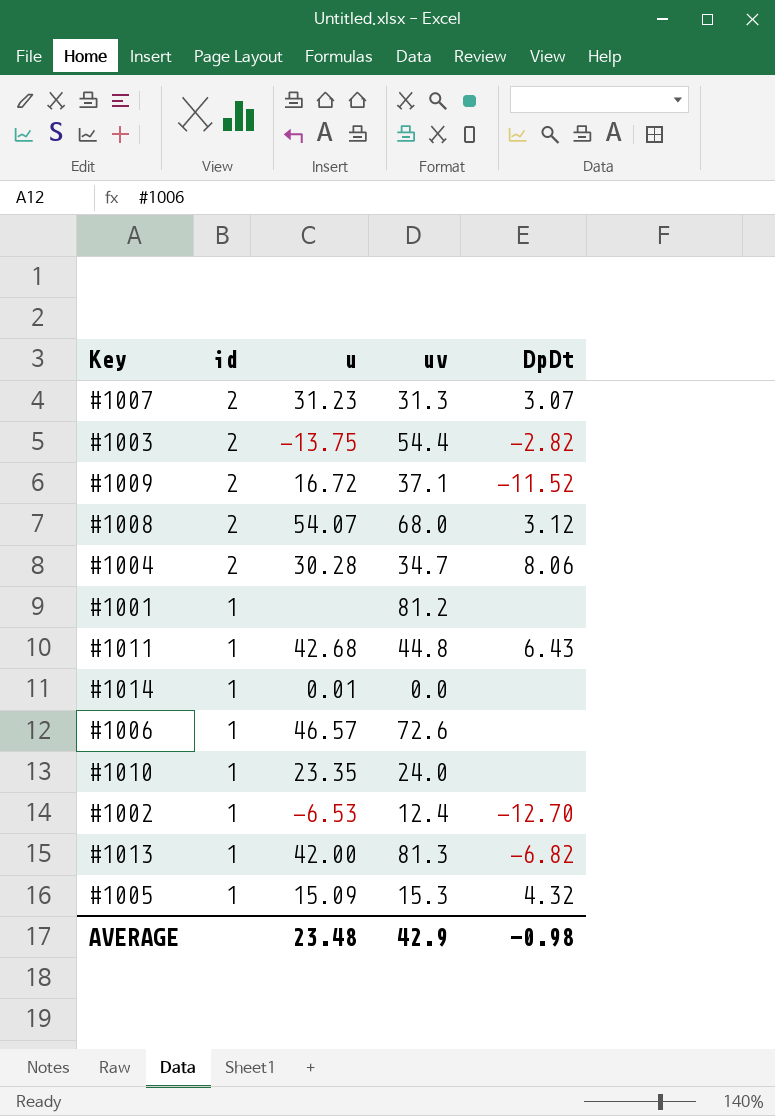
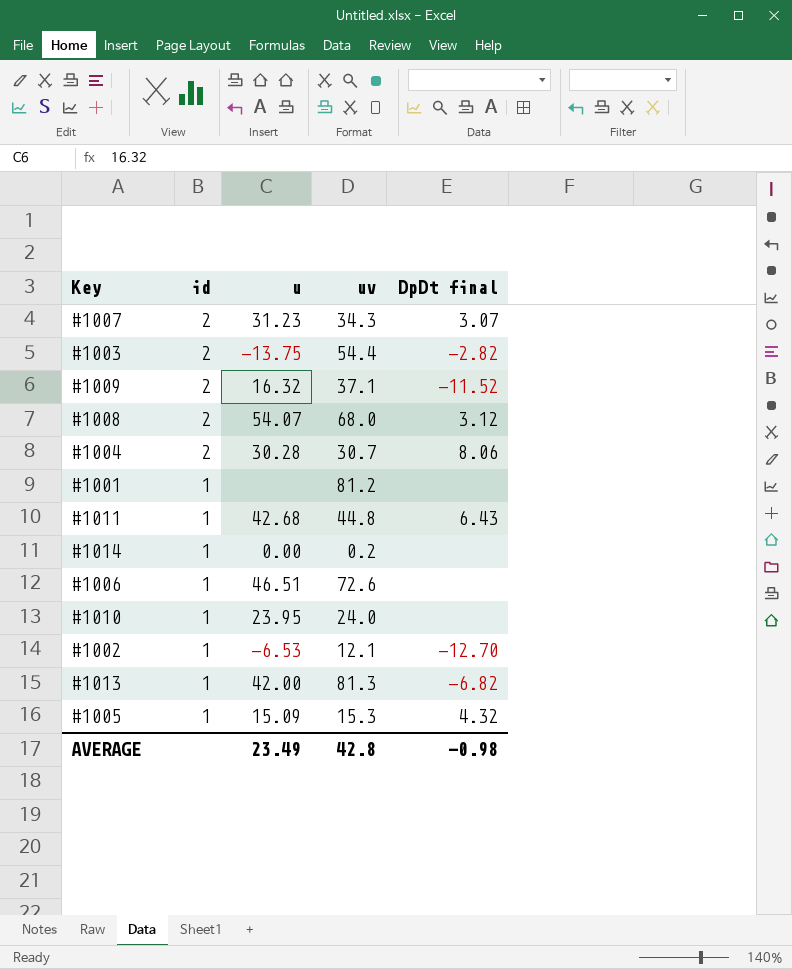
column name: DpDt -> DpDt final
#1007 | uv: 31.3 -> 34.3
#1009 | u: 16.72 -> 16.32
#1004 | uv: 34.7 -> 30.7
#1014 | u: 0.01 -> 0.00
#1014 | uv: 0.0 -> 0.2
#1006 | u: 46.57 -> 46.51
#1010 | u: 23.35 -> 23.95
#1002 | uv: 12.4 -> 12.1
AVERAGE | u: 23.48 -> 23.49
AVERAGE | uv: 42.9 -> 42.8

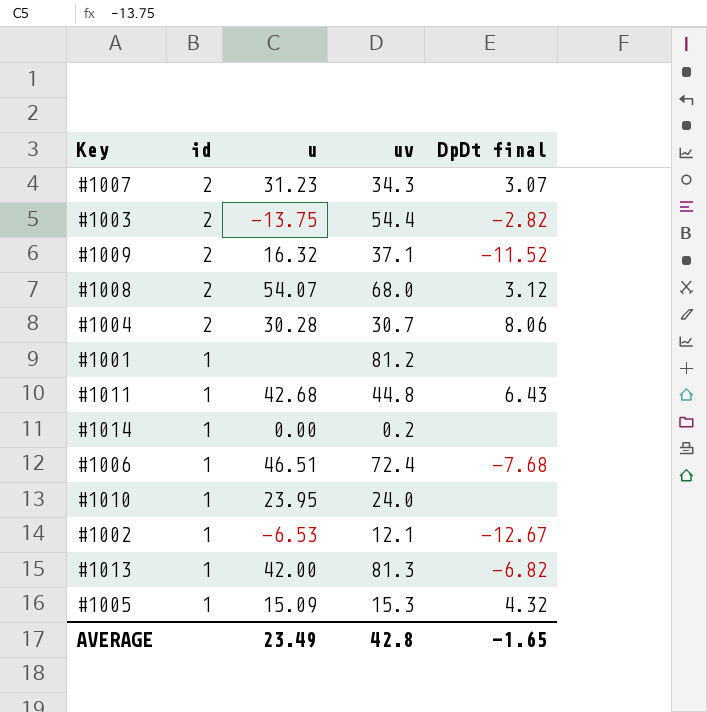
#1006 | uv: 72.6 -> 72.4
#1006 | DpDt final: none -> -7.68
#1002 | DpDt final: -12.70 -> -12.67
AVERAGE | DpDt final: -0.98 -> -1.65

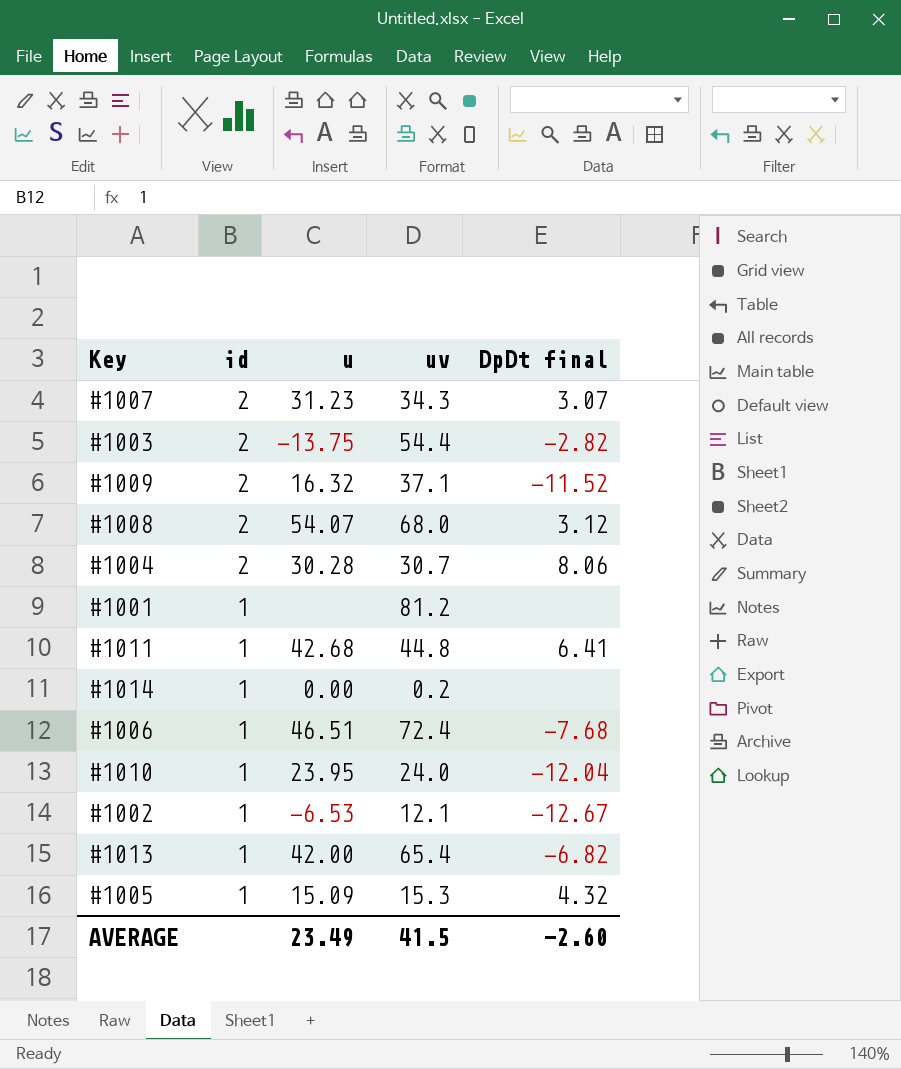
#1011 | DpDt final: 6.43 -> 6.41
#1010 | DpDt final: none -> -12.04
#1013 | uv: 81.3 -> 65.4
AVERAGE | uv: 42.8 -> 41.5
AVERAGE | DpDt final: -1.65 -> -2.60

